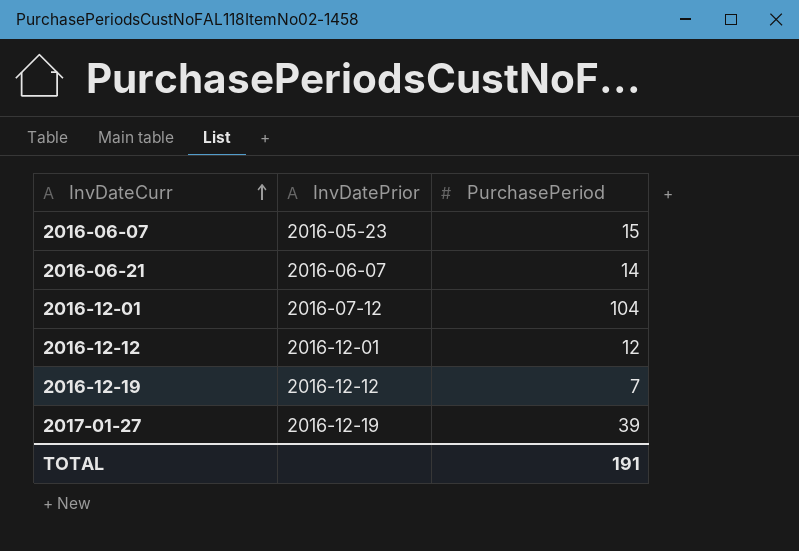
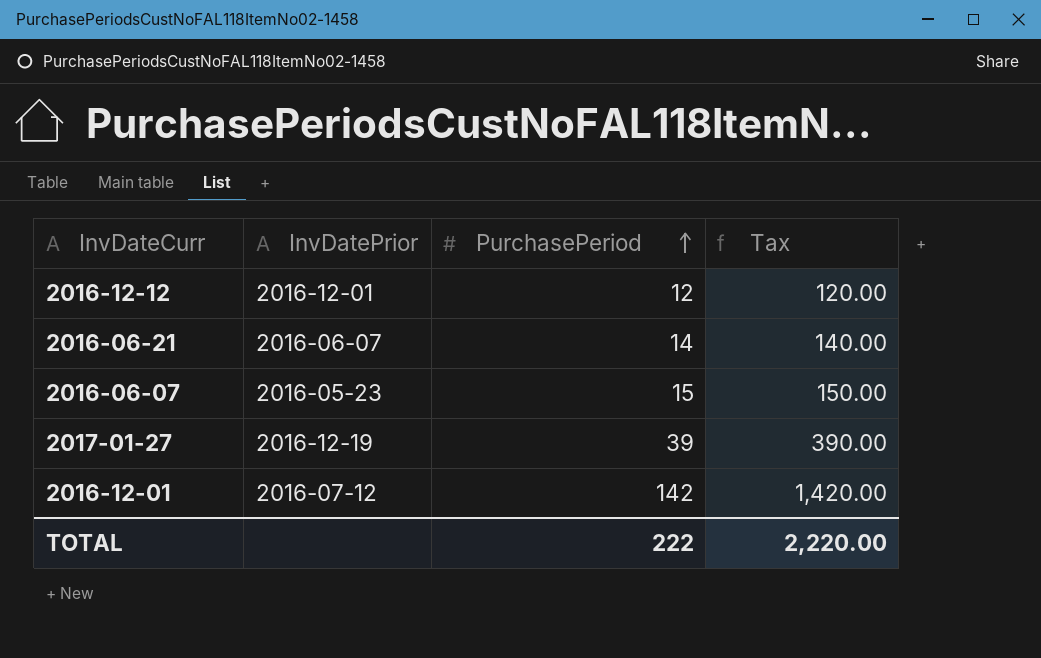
row order: InvDateCurr ascending -> PurchasePeriod ascending
column Tax | formula: none -> [PurchasePeriod] * 10
row 2016-12-19: 2016-12-12 | 7 -> none
2016-12-01 | PurchasePeriod: 104 -> 142
TOTAL | PurchasePeriod: 191 -> 222

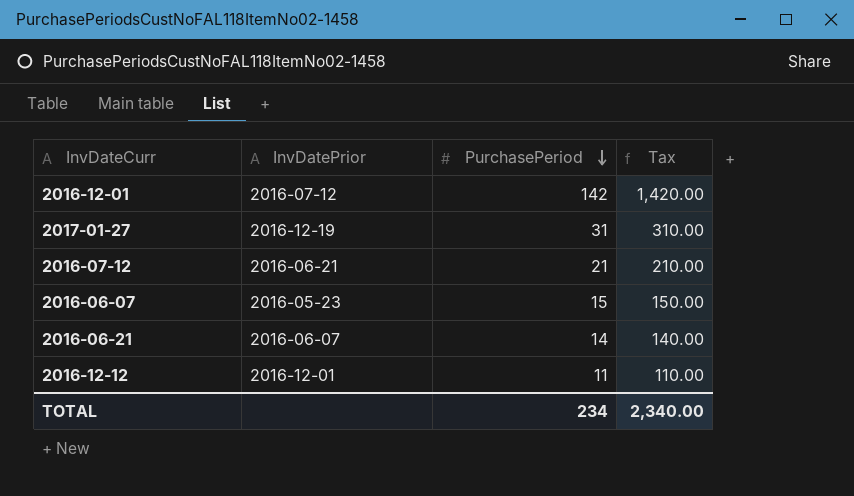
row order: PurchasePeriod ascending -> PurchasePeriod descending
2017-01-27 | PurchasePeriod: 39 -> 31
2017-01-27 | Tax: 390.00 -> 310.00
row 2016-07-12: none -> 2016-06-21 | 21 | 210.00
2016-12-12 | PurchasePeriod: 12 -> 11
2016-12-12 | Tax: 120.00 -> 110.00
TOTAL | PurchasePeriod: 222 -> 234
TOTAL | Tax: 2,220.00 -> 2,340.00

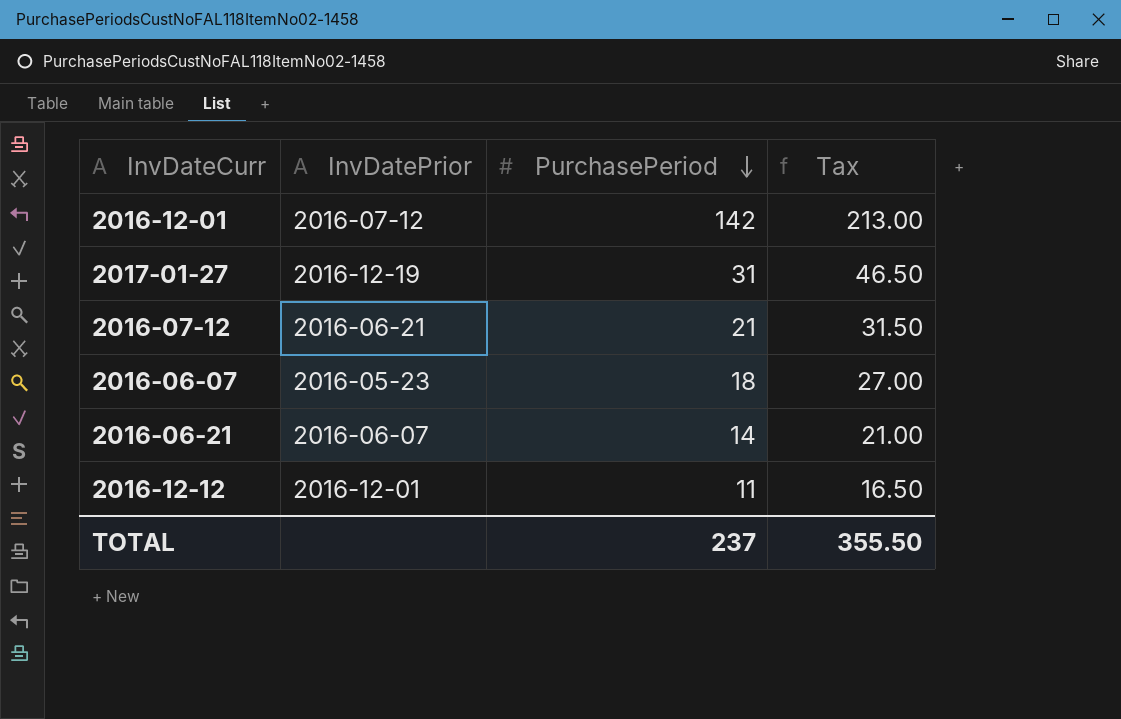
column Tax | formula: [PurchasePeriod] * 10 -> [PurchasePeriod] * 1.5
2016-06-07 | PurchasePeriod: 15 -> 18
TOTAL | PurchasePeriod: 234 -> 237
TOTAL | Tax: 2,340.00 -> 355.50

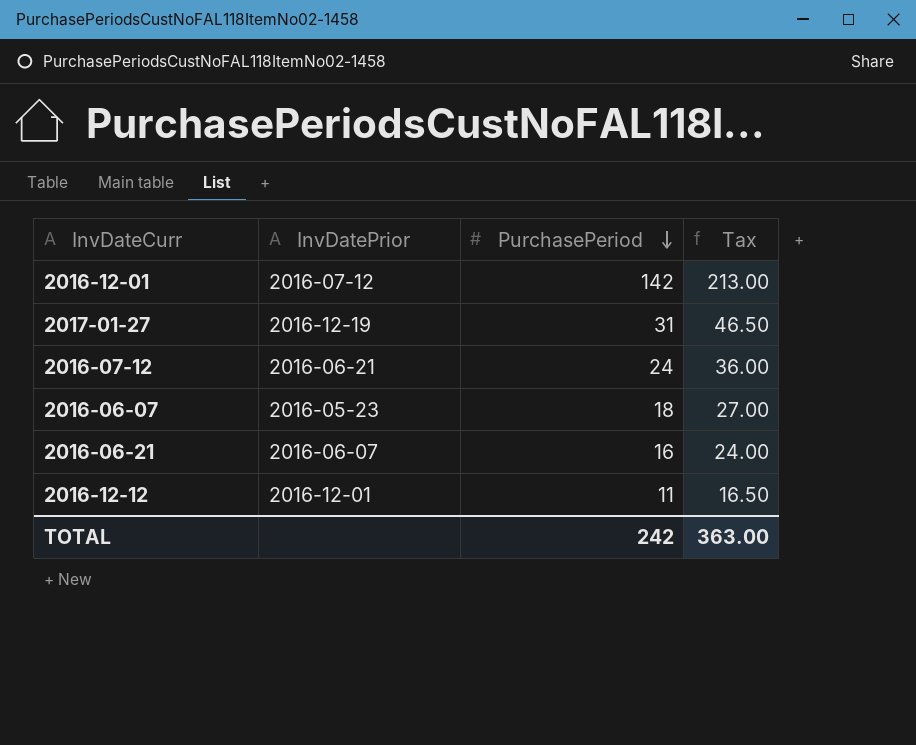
2016-07-12 | PurchasePeriod: 21 -> 24
2016-07-12 | Tax: 31.50 -> 36.00
2016-06-21 | PurchasePeriod: 14 -> 16
2016-06-21 | Tax: 21.00 -> 24.00
TOTAL | PurchasePeriod: 237 -> 242
TOTAL | Tax: 355.50 -> 363.00

